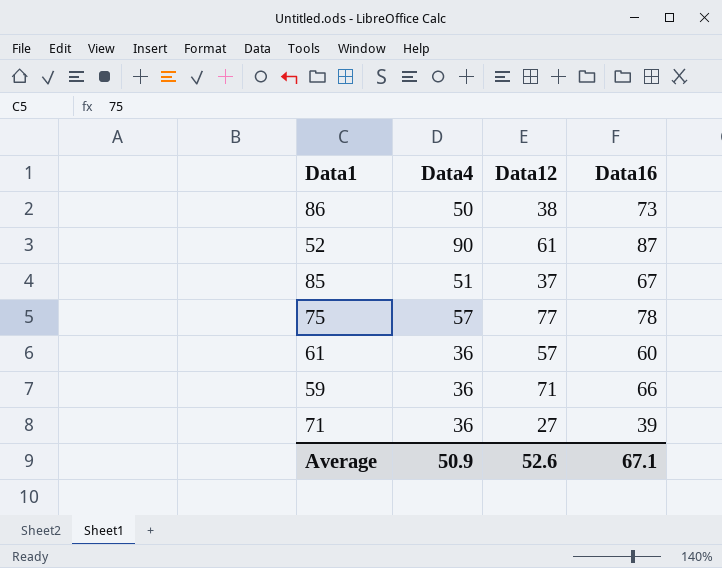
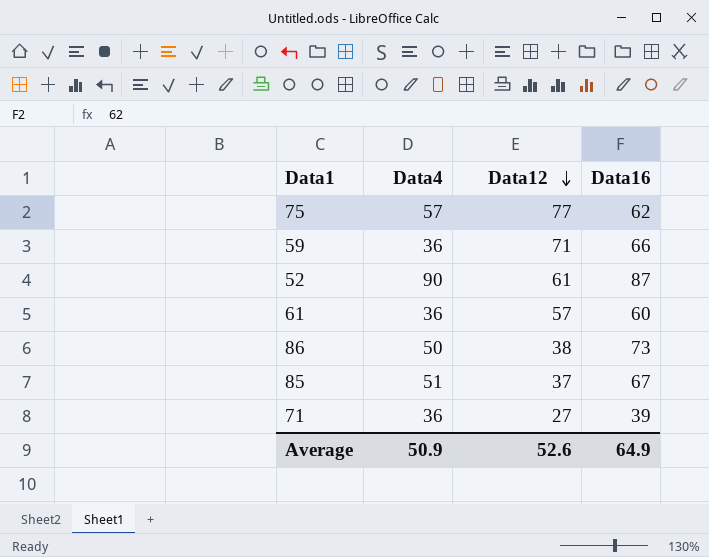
row order: none -> Data12 descending
75 | Data16: 78 -> 62
Average | Data16: 67.1 -> 64.9

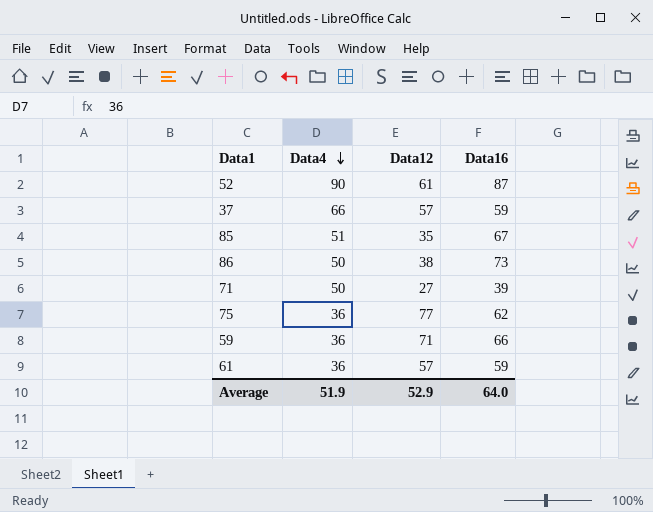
row order: Data12 descending -> Data4 descending
row 37: none -> 66 | 57 | 59
85 | Data12: 37 -> 35
71 | Data4: 36 -> 50
75 | Data4: 57 -> 36
61 | Data16: 60 -> 59
Average | Data4: 50.9 -> 51.9
Average | Data12: 52.6 -> 52.9
Average | Data16: 64.9 -> 64.0

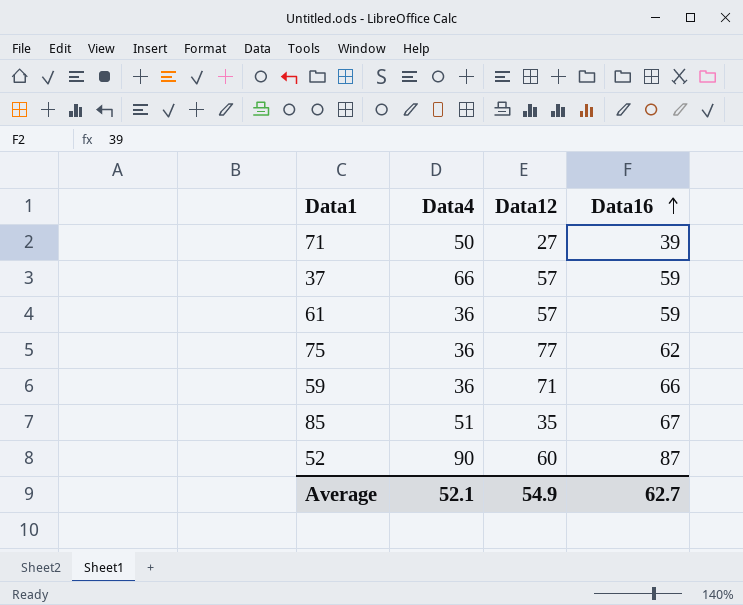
row order: Data4 descending -> Data16 ascending
row 86: 50 | 38 | 73 -> none
52 | Data12: 61 -> 60
Average | Data4: 51.9 -> 52.1
Average | Data12: 52.9 -> 54.9
Average | Data16: 64.0 -> 62.7

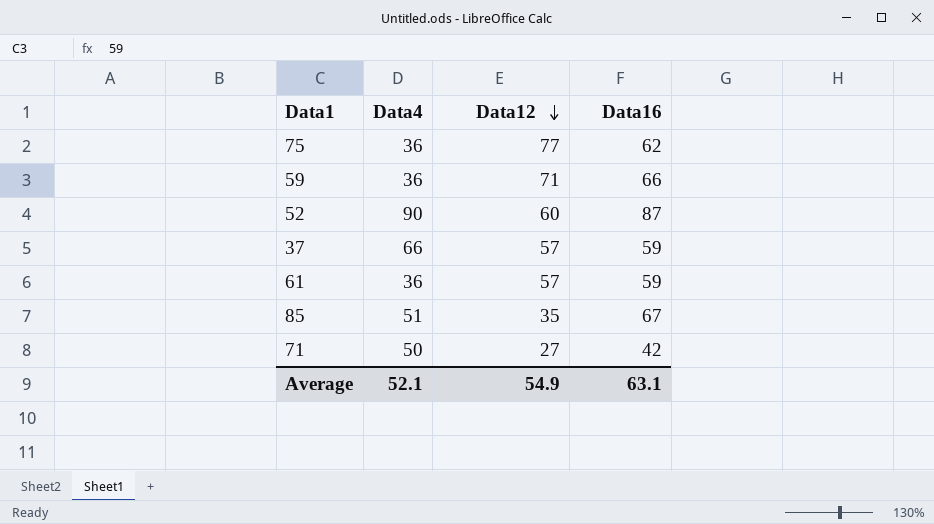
row order: Data16 ascending -> Data12 descending
71 | Data16: 39 -> 42
Average | Data16: 62.7 -> 63.1

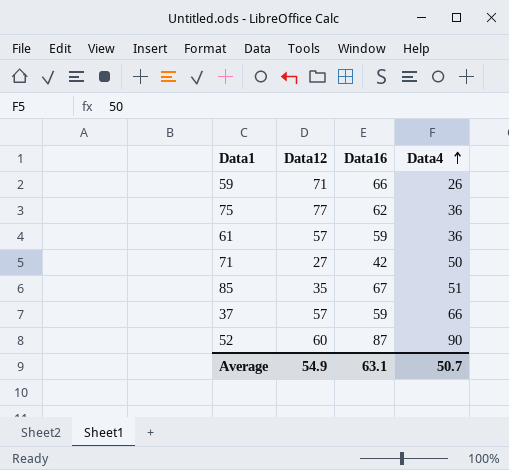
row order: Data12 descending -> Data4 ascending
column Data4 | position: 2 -> 4
59 | Data4: 36 -> 26
Average | Data4: 52.1 -> 50.7

